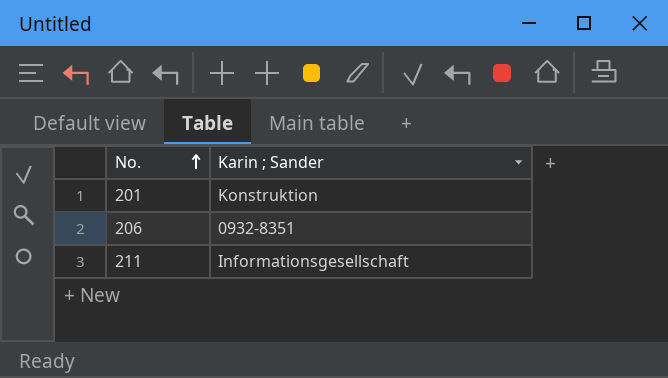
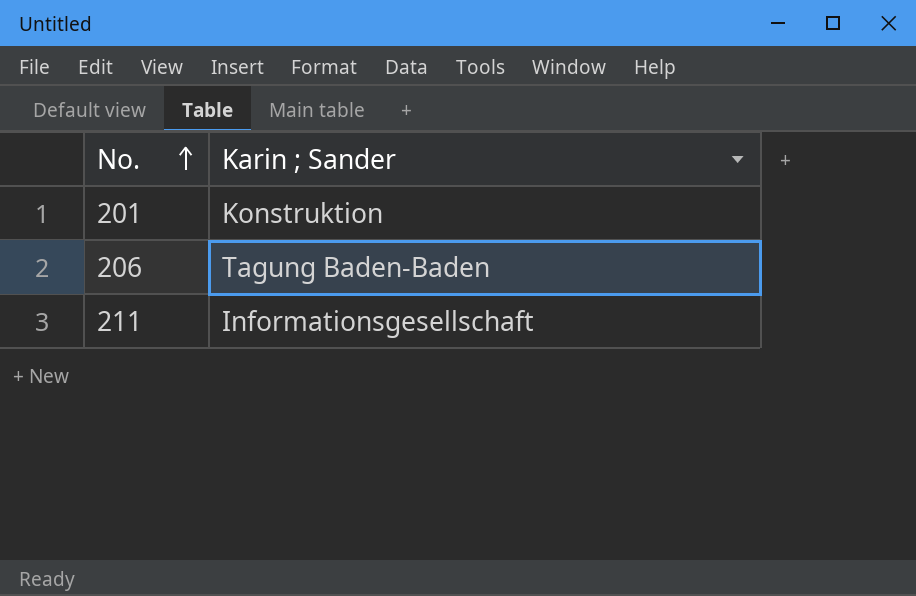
206 | Karin ; Sander: 0932-8351 -> Tagung Baden-Baden

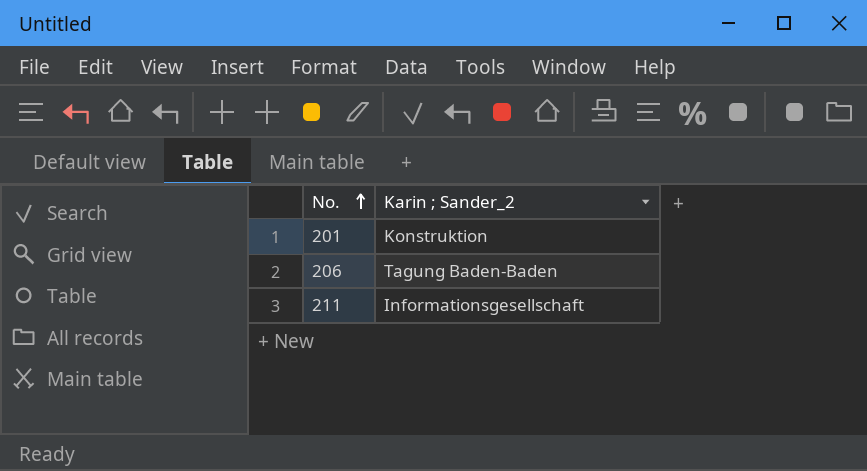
column name: Karin ; Sander -> Karin ; Sander_2

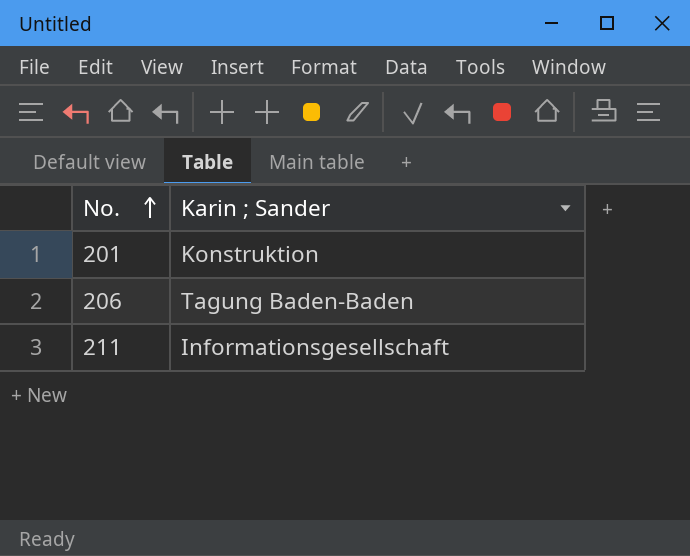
column name: Karin ; Sander_2 -> Karin ; Sander

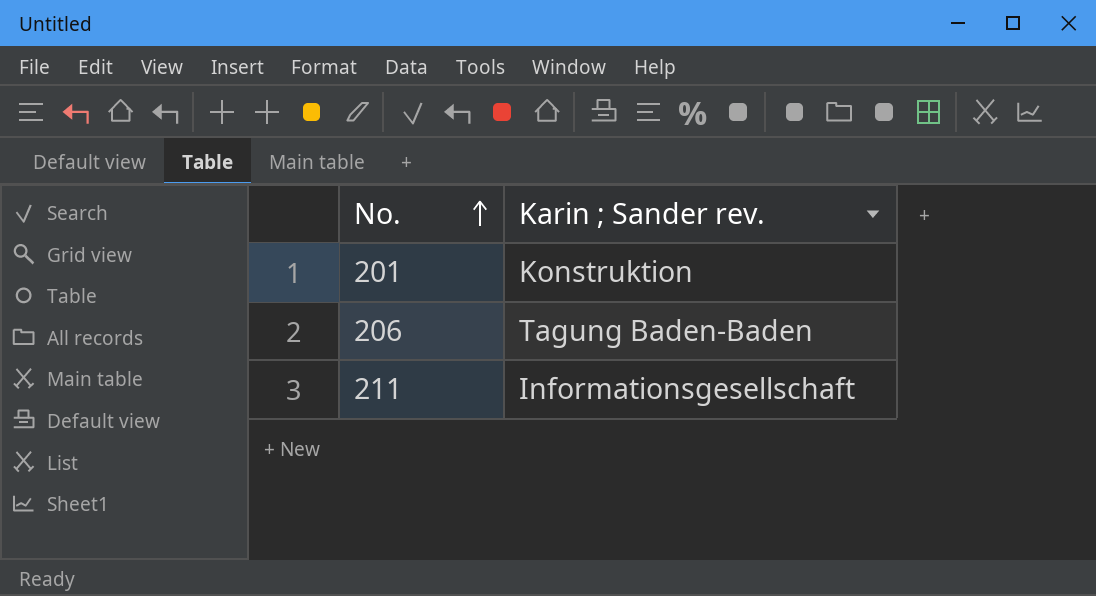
column name: Karin ; Sander -> Karin ; Sander rev.

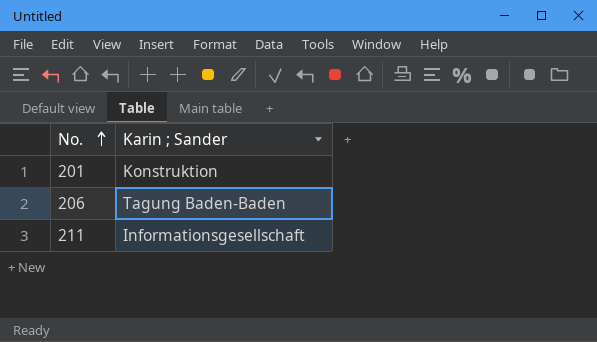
column name: Karin ; Sander rev. -> Karin ; Sander

